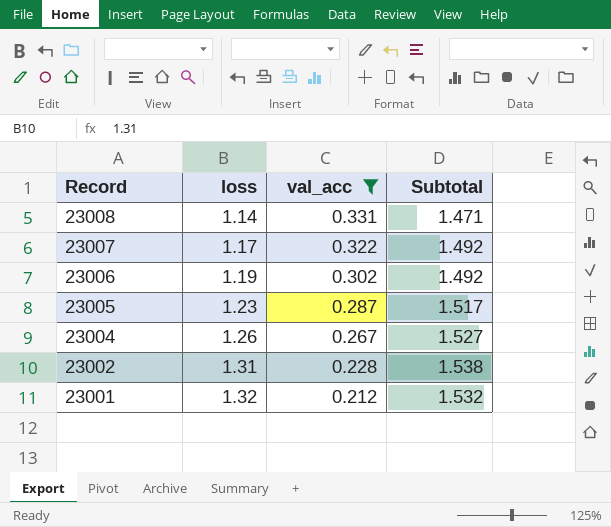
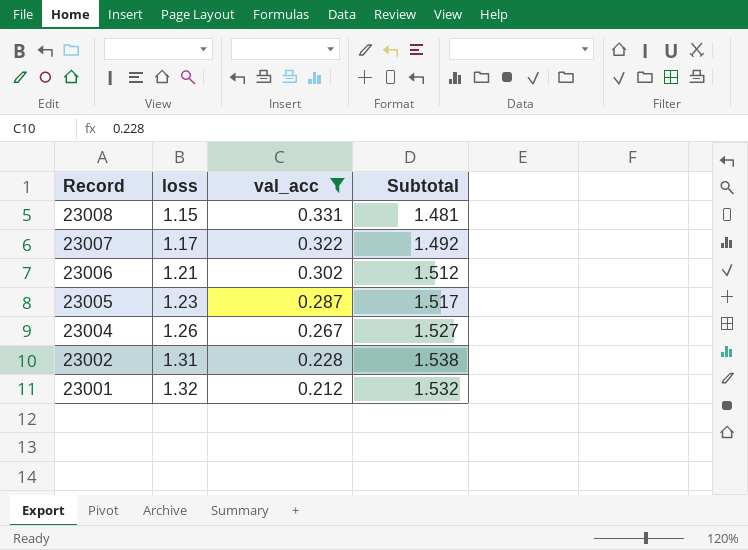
23008 | loss: 1.14 -> 1.15
23008 | Subtotal: 1.471 -> 1.481
23006 | loss: 1.19 -> 1.21
23006 | Subtotal: 1.492 -> 1.512

